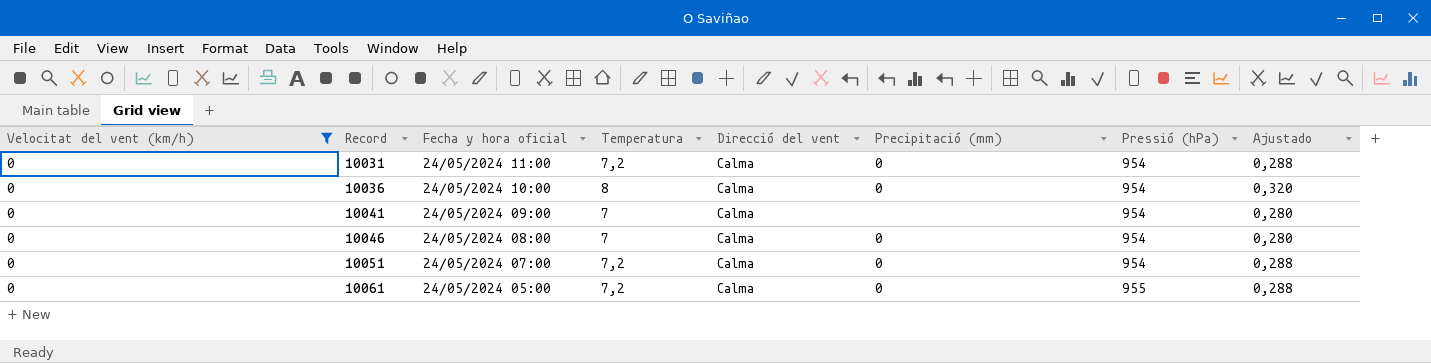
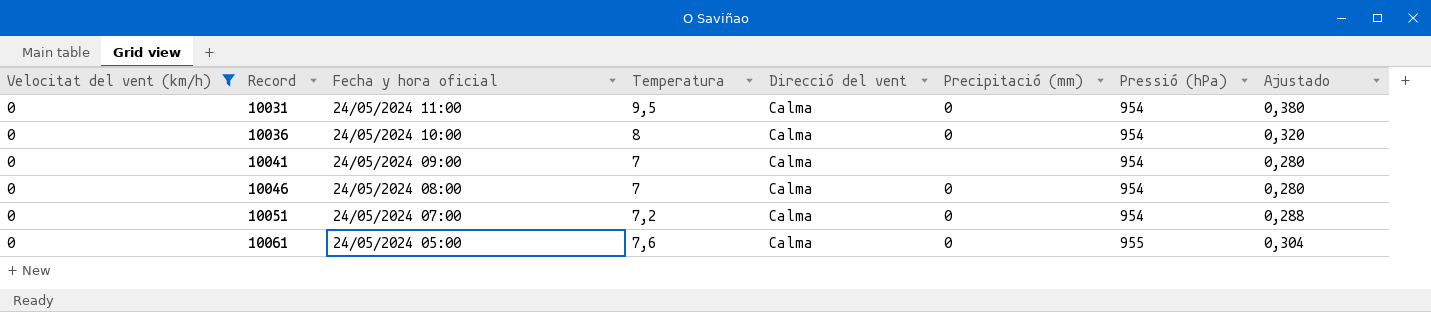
10031 | Temperatura: 7,2 -> 9,5
10031 | Ajustado: 0,288 -> 0,380
10061 | Temperatura: 7,2 -> 7,6
10061 | Ajustado: 0,288 -> 0,304

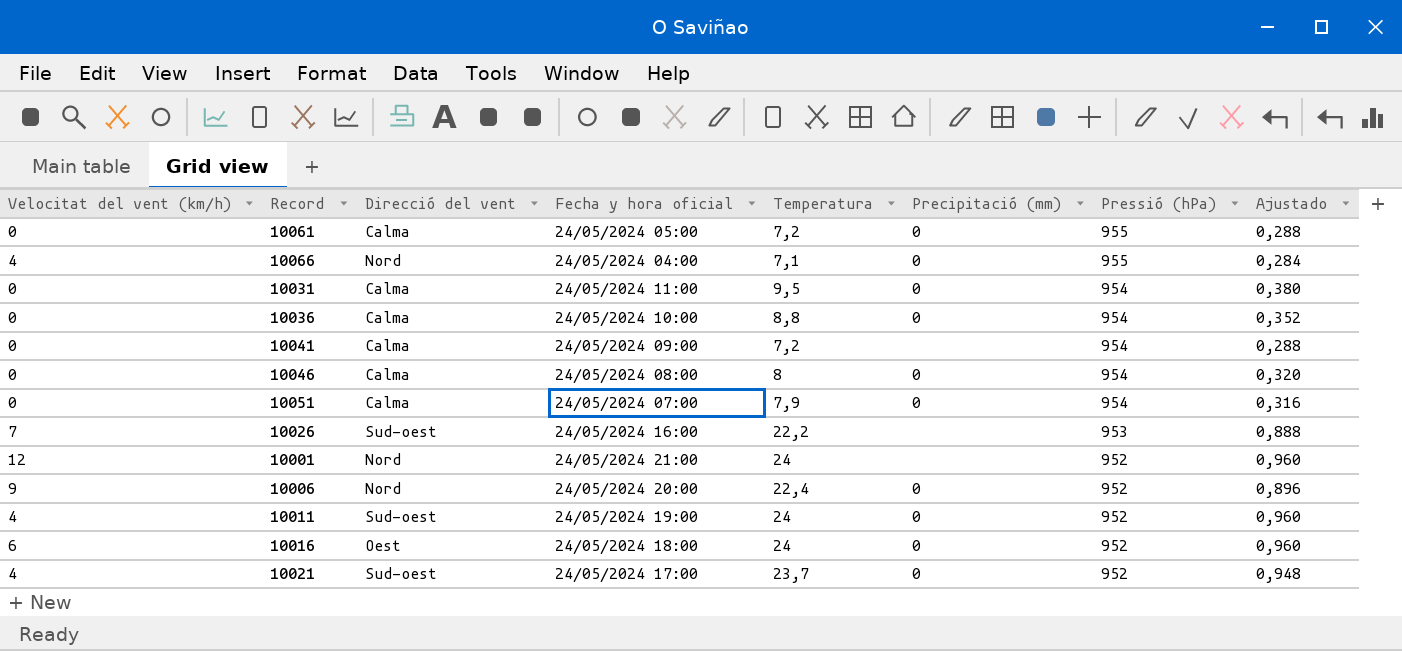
filter: Velocitat del vent (km/h) = 0 -> none
row order: Record ascending -> Pressió (hPa) descending
column Direcció del vent | position: 5 -> 3
10061 | Temperatura: 7,6 -> 7,2
10061 | Ajustado: 0,304 -> 0,288
10036 | Temperatura: 8 -> 8,8
10036 | Ajustado: 0,320 -> 0,352
10041 | Temperatura: 7 -> 7,2
10041 | Ajustado: 0,280 -> 0,288
10046 | Temperatura: 7 -> 8
10046 | Ajustado: 0,280 -> 0,320
10051 | Temperatura: 7,2 -> 7,9
10051 | Ajustado: 0,288 -> 0,316

